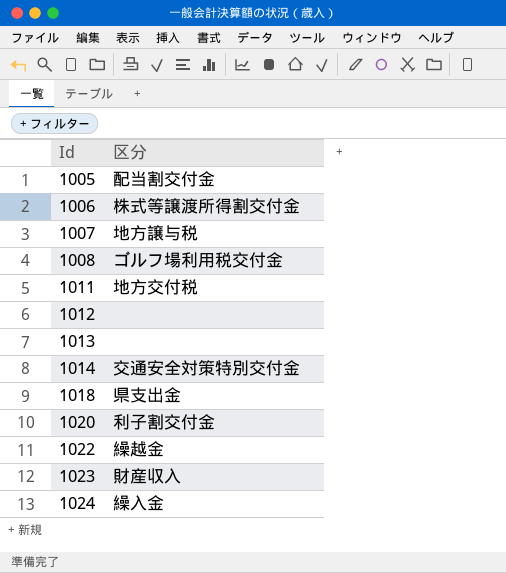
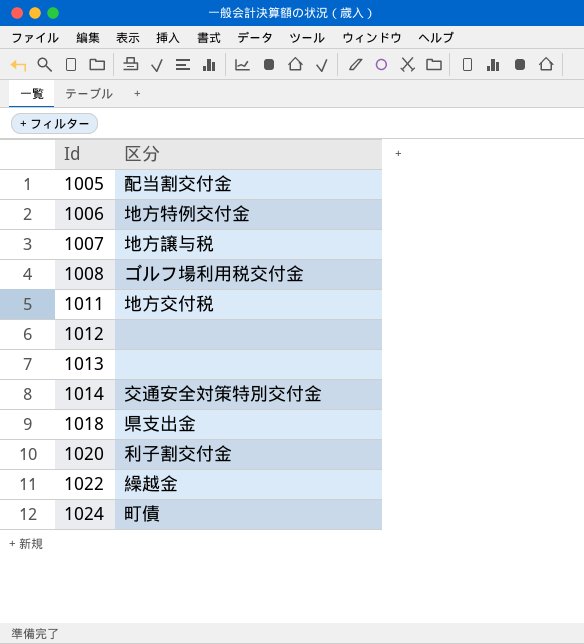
row 1023: 財産収入 -> none
1006 | 区分: 株式等譲渡所得割交付金 -> 地方特例交付金
1024 | 区分: 繰入金 -> 町債

